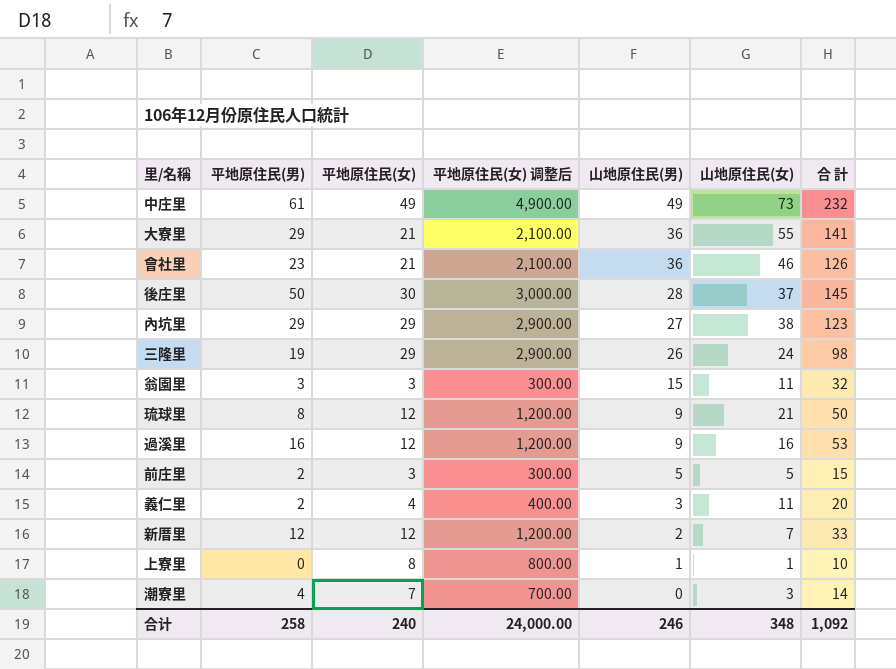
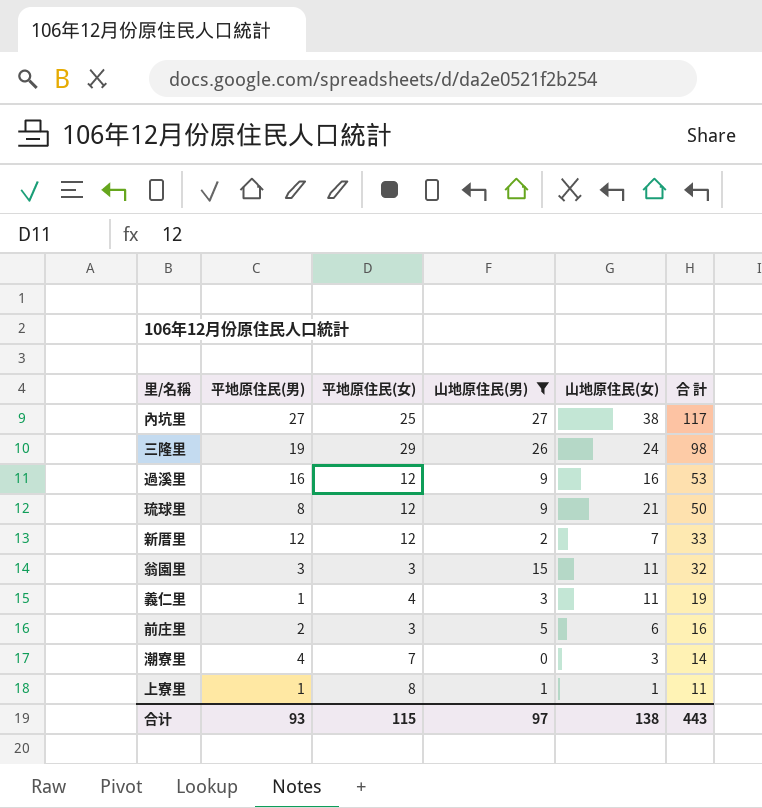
filter: none -> 山地原住民(男) <= 27
row order: 山地原住民(男) descending -> 合 計 descending
column 平地原住民(女) 调整后 | formula: [平地原住民(女)] * 100 -> none
內坑里 | 平地原住民(男): 29 -> 27
內坑里 | 平地原住民(女): 29 -> 25
內坑里 | 合 計: 123 -> 117
義仁里 | 平地原住民(男): 2 -> 1
義仁里 | 合 計: 20 -> 19
前庄里 | 山地原住民(女): 5 -> 6
前庄里 | 合 計: 15 -> 16
上寮里 | 平地原住民(男): 0 -> 1
上寮里 | 合 計: 10 -> 11
合计 | 平地原住民(男): 258 -> 93
合计 | 平地原住民(女): 240 -> 115
合计 | 山地原住民(男): 246 -> 97
合计 | 山地原住民(女): 348 -> 138
合计 | 合 計: 1,092 -> 443

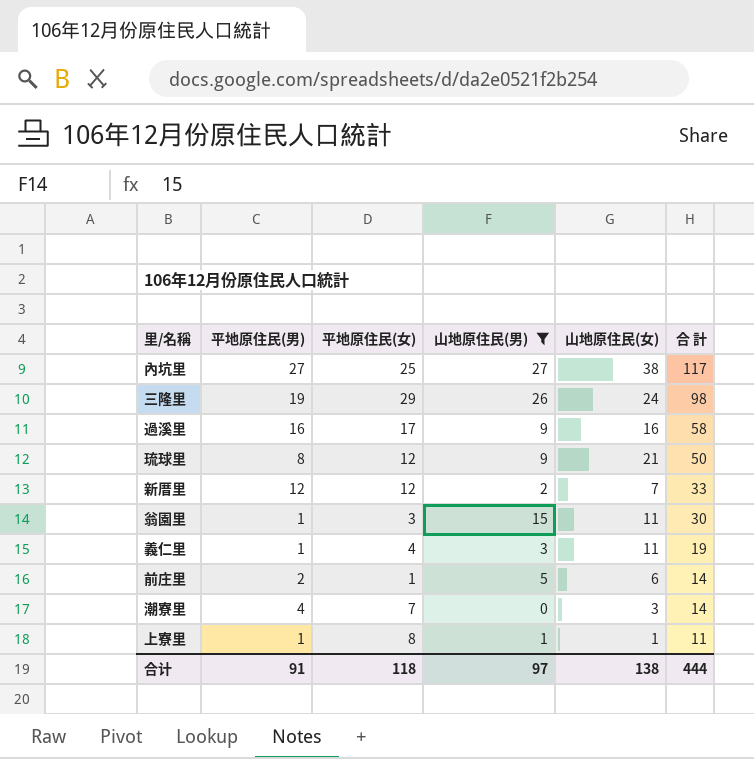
過溪里 | 平地原住民(女): 12 -> 17
過溪里 | 合 計: 53 -> 58
翁園里 | 平地原住民(男): 3 -> 1
翁園里 | 合 計: 32 -> 30
前庄里 | 平地原住民(女): 3 -> 1
前庄里 | 合 計: 16 -> 14
合计 | 平地原住民(男): 93 -> 91
合计 | 平地原住民(女): 115 -> 118
合计 | 合 計: 443 -> 444

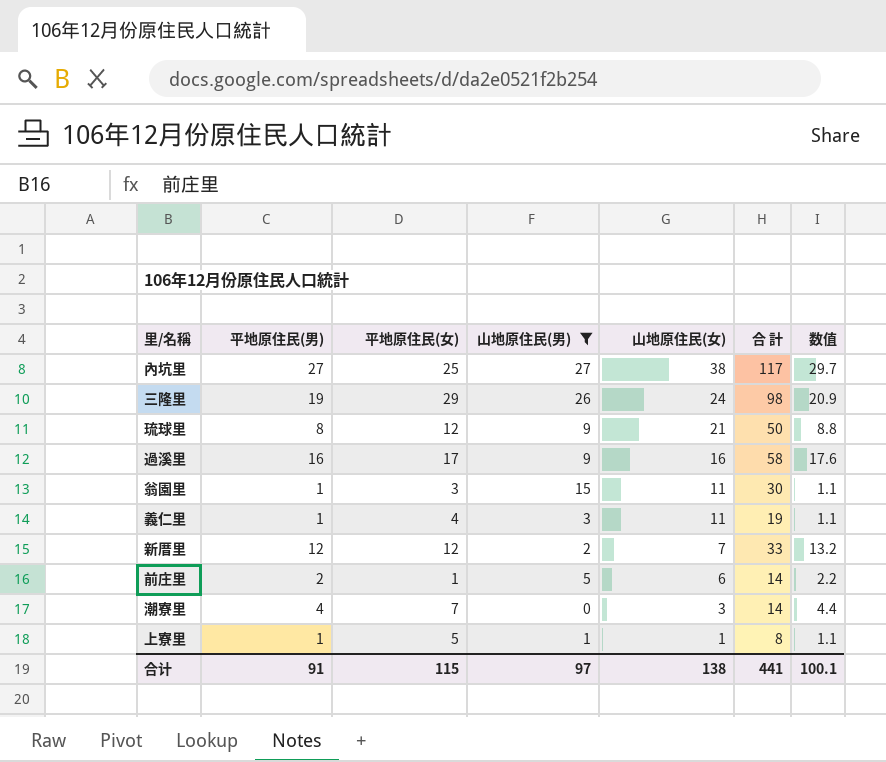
row order: 合 計 descending -> 山地原住民(女) descending
column 数值 | formula: none -> [平地原住民(男)] * 1.1
上寮里 | 平地原住民(女): 8 -> 5
上寮里 | 合 計: 11 -> 8
合计 | 平地原住民(女): 118 -> 115
合计 | 合 計: 444 -> 441

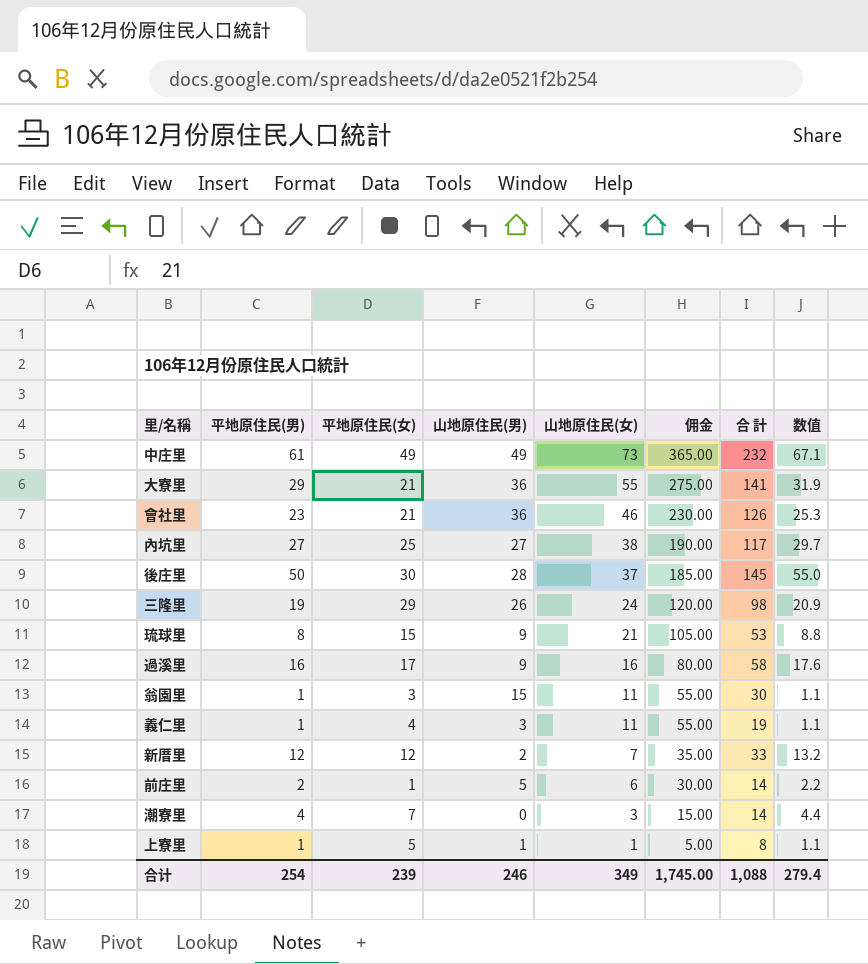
filter: 山地原住民(男) <= 27 -> none
column 佣金 | formula: none -> [山地原住民(女)] * 5
琉球里 | 平地原住民(女): 12 -> 15
琉球里 | 合 計: 50 -> 53
合计 | 平地原住民(男): 91 -> 254
合计 | 平地原住民(女): 115 -> 239
合计 | 山地原住民(男): 97 -> 246
合计 | 山地原住民(女): 138 -> 349
合计 | 合 計: 441 -> 1,088
合计 | 数值: 100.1 -> 279.4

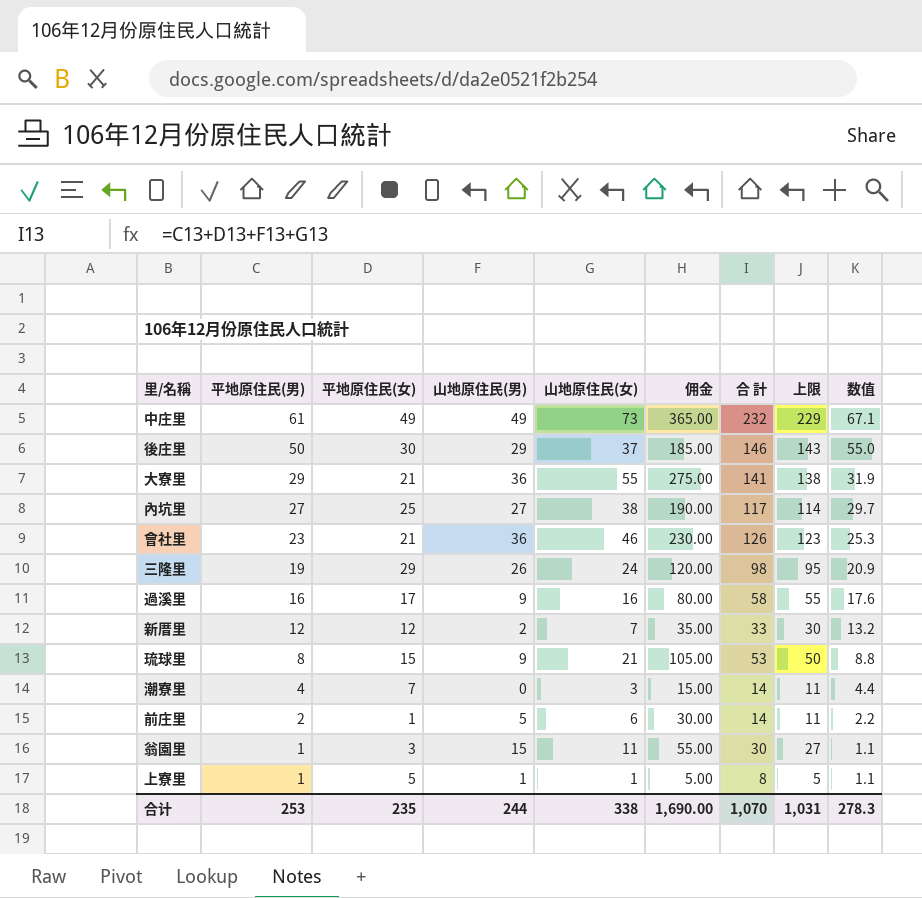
row order: 山地原住民(女) descending -> 平地原住民(男) descending
column 上限 | formula: none -> [合 計] - 3
row 義仁里: 1 | 4 | 3 | 11 | 55.00 | 19 | 1.1 -> none
後庄里 | 山地原住民(男): 28 -> 29
後庄里 | 合 計: 145 -> 146
合计 | 平地原住民(男): 254 -> 253
合计 | 平地原住民(女): 239 -> 235
合计 | 山地原住民(男): 246 -> 244
合计 | 山地原住民(女): 349 -> 338
合计 | 佣金: 1,745.00 -> 1,690.00
合计 | 合 計: 1,088 -> 1,070
合计 | 数值: 279.4 -> 278.3

